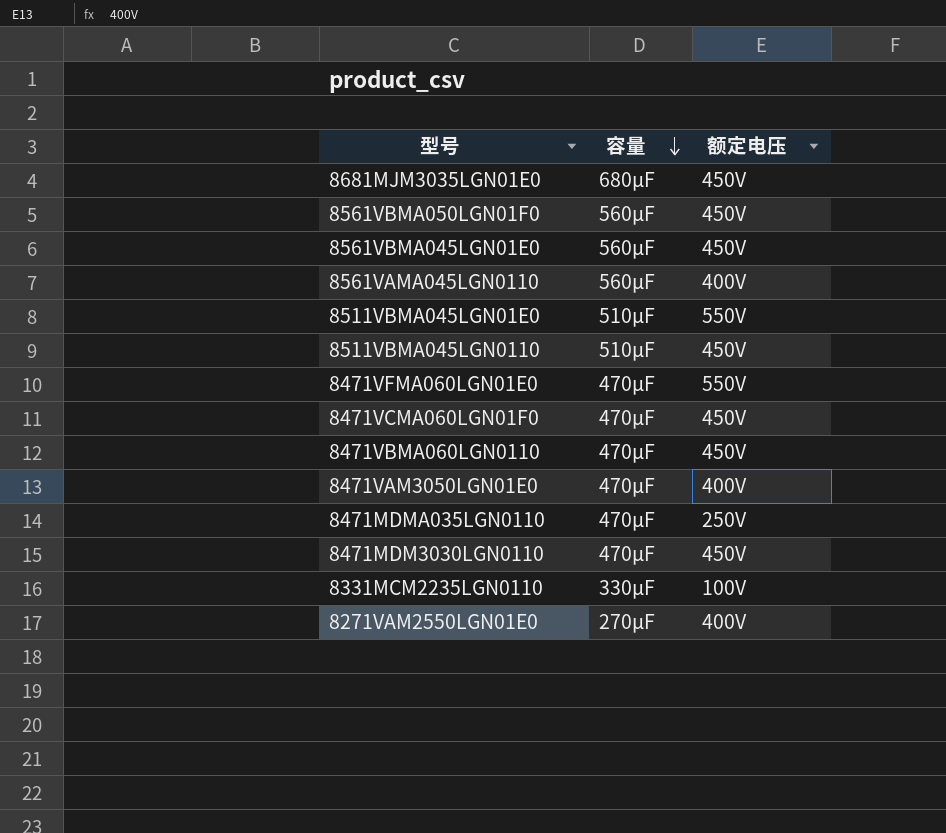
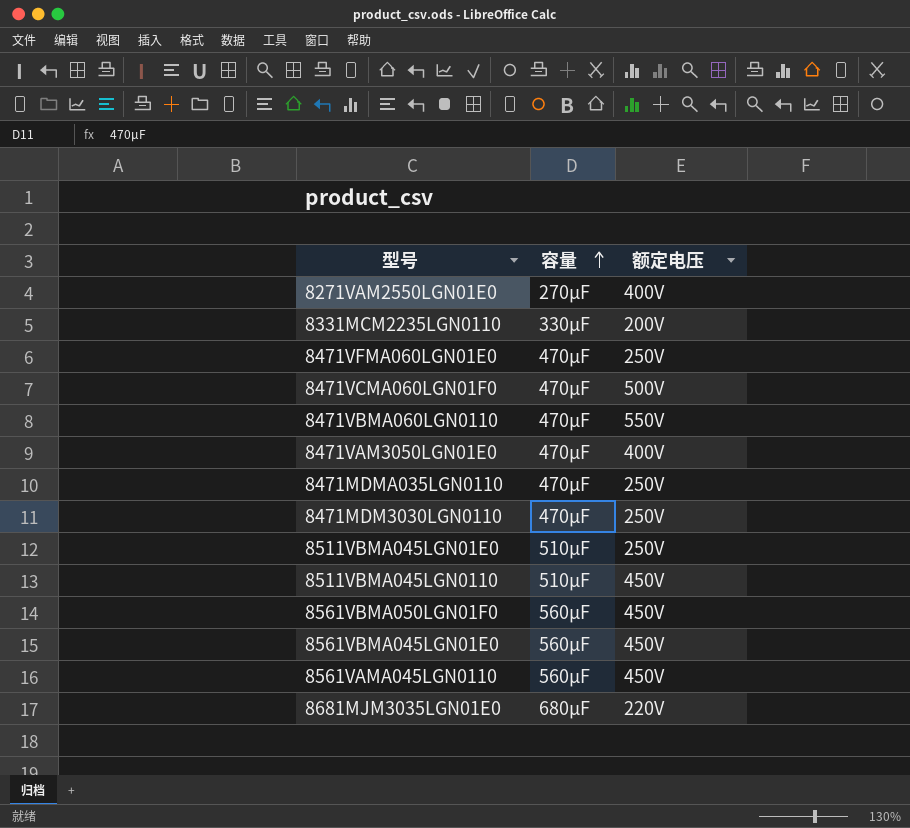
row order: 容量 descending -> 容量 ascending
8331MCM2235LGN0110 | 额定电压: 100V -> 200V
8471VFMA060LGN01E0 | 额定电压: 550V -> 250V
8471VCMA060LGN01F0 | 额定电压: 450V -> 500V
8471VBMA060LGN0110 | 额定电压: 450V -> 550V
8471MDM3030LGN0110 | 额定电压: 450V -> 250V
8511VBMA045LGN01E0 | 额定电压: 550V -> 250V
8561VAMA045LGN0110 | 额定电压: 400V -> 450V
8681MJM3035LGN01E0 | 额定电压: 450V -> 220V

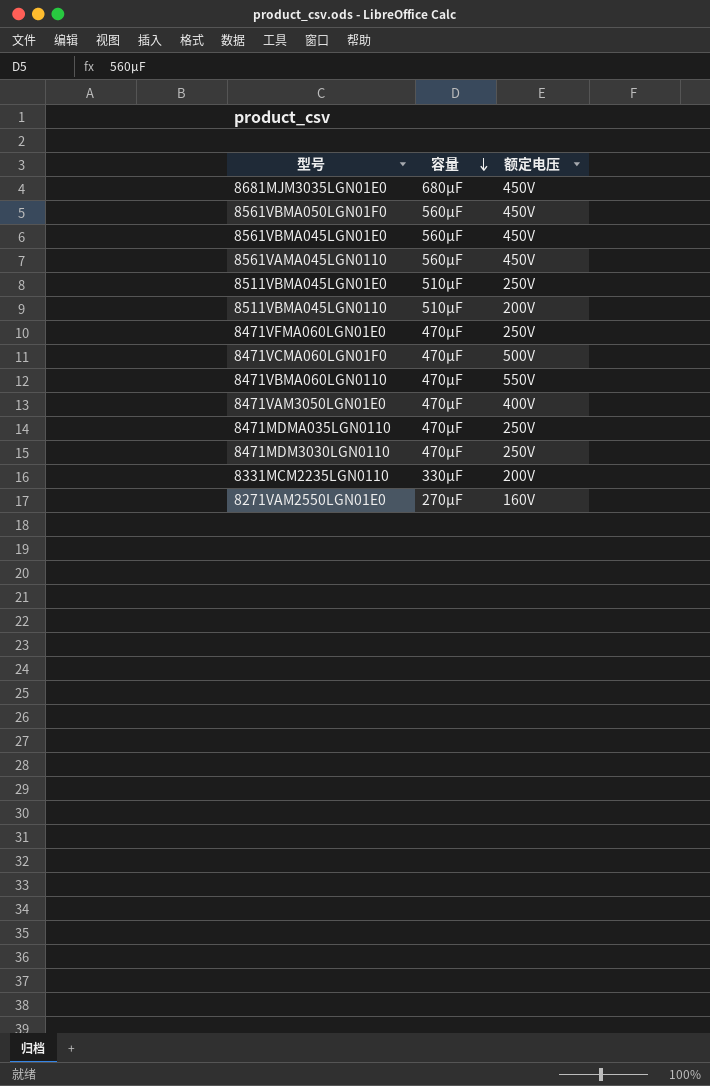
row order: 容量 ascending -> 容量 descending
8681MJM3035LGN01E0 | 额定电压: 220V -> 450V
8511VBMA045LGN0110 | 额定电压: 450V -> 200V
8271VAM2550LGN01E0 | 额定电压: 400V -> 160V

